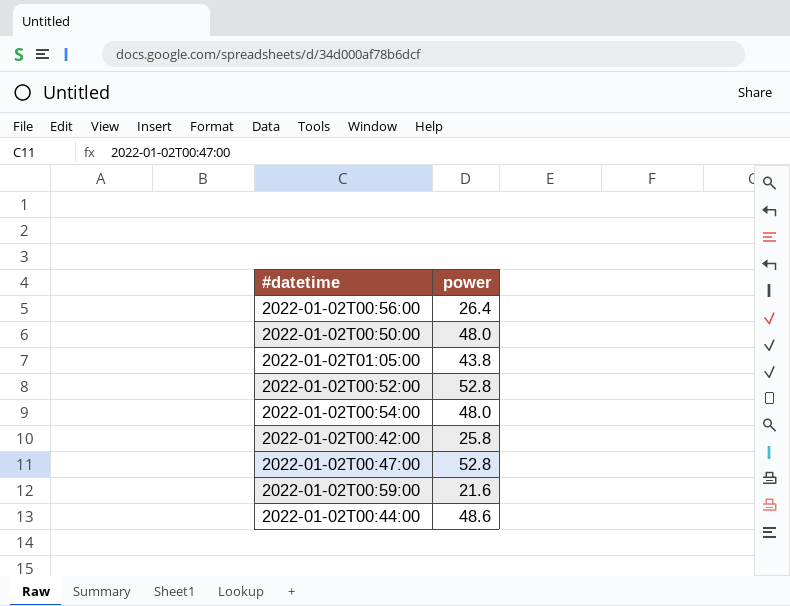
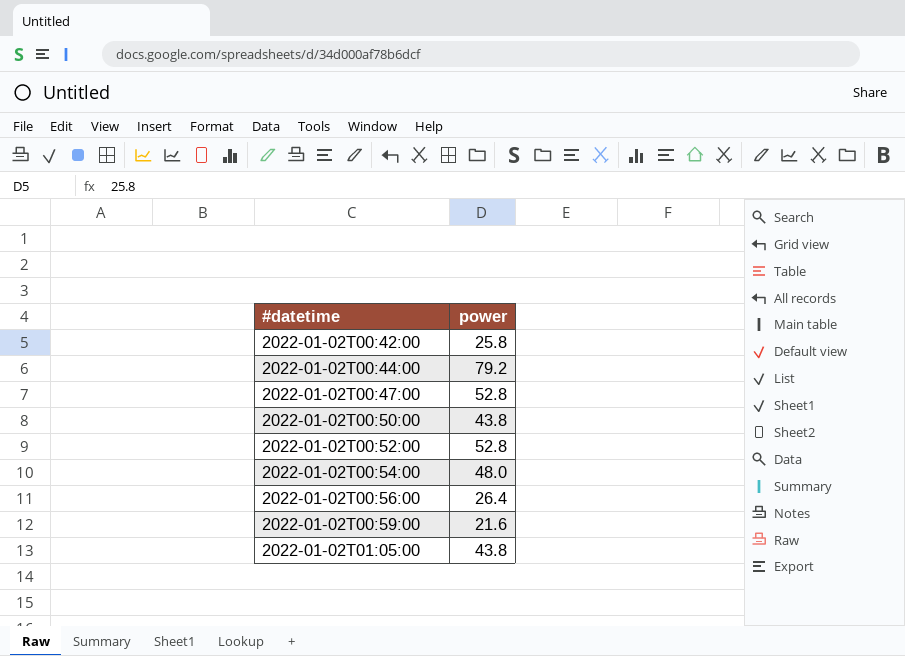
row order: none -> #datetime ascending
2022-01-02T00:44:00 | power: 48.6 -> 79.2
2022-01-02T00:50:00 | power: 48.0 -> 43.8

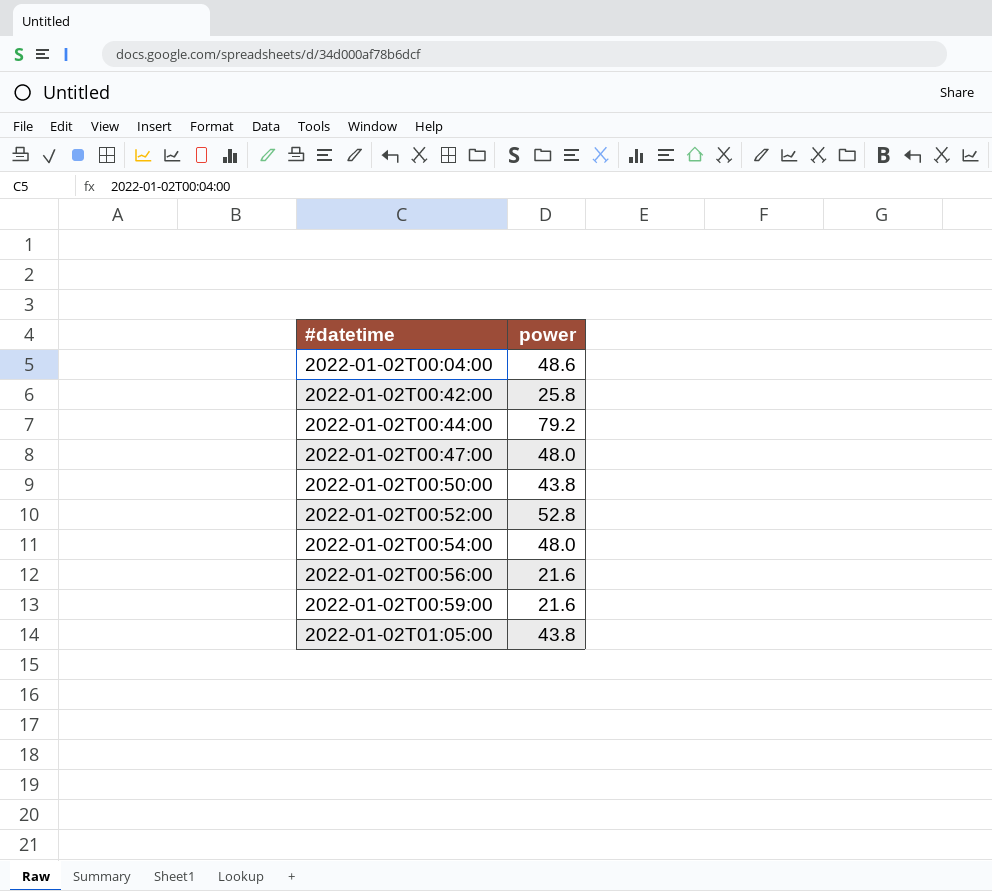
row 2022-01-02T00:04:00: none -> 48.6
2022-01-02T00:47:00 | power: 52.8 -> 48.0
2022-01-02T00:56:00 | power: 26.4 -> 21.6

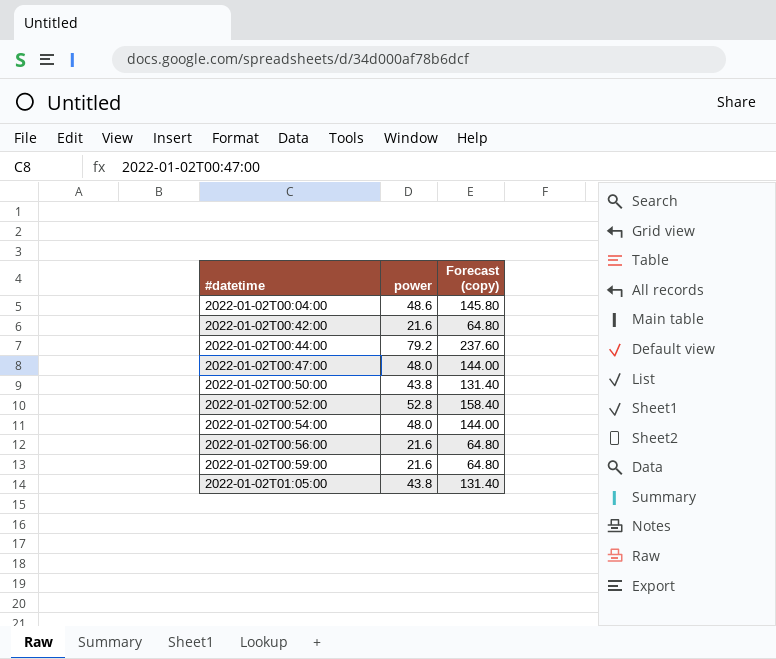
column Forecast (copy) | formula: none -> [power] * 3
2022-01-02T00:42:00 | power: 25.8 -> 21.6

